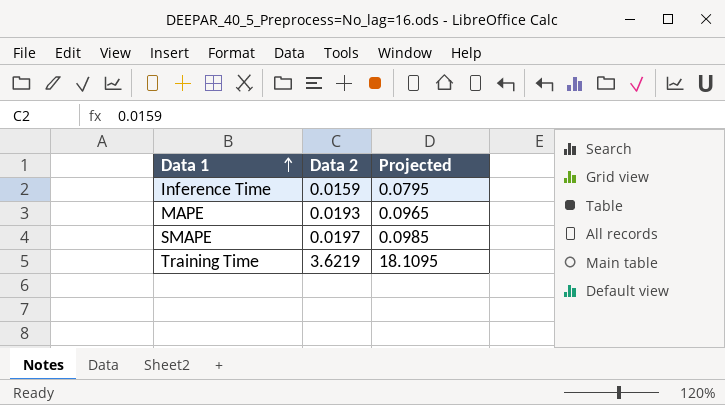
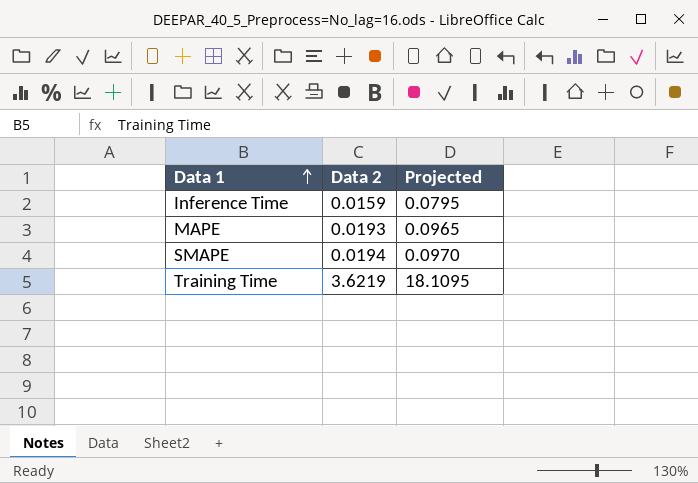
SMAPE | Data 2: 0.0197 -> 0.0194
SMAPE | Projected: 0.0985 -> 0.0970

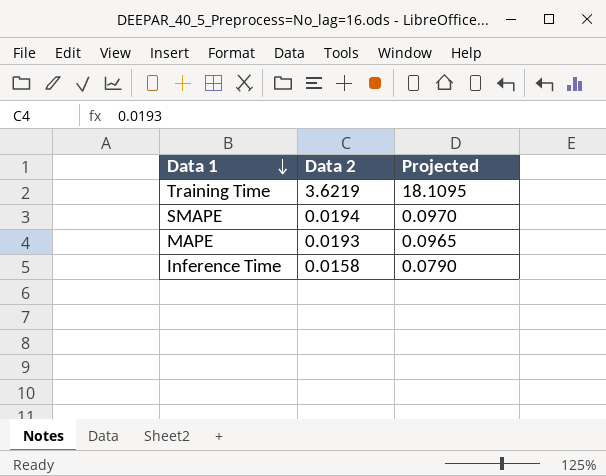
row order: Data 1 ascending -> Data 1 descending
Inference Time | Data 2: 0.0159 -> 0.0158
Inference Time | Projected: 0.0795 -> 0.0790

